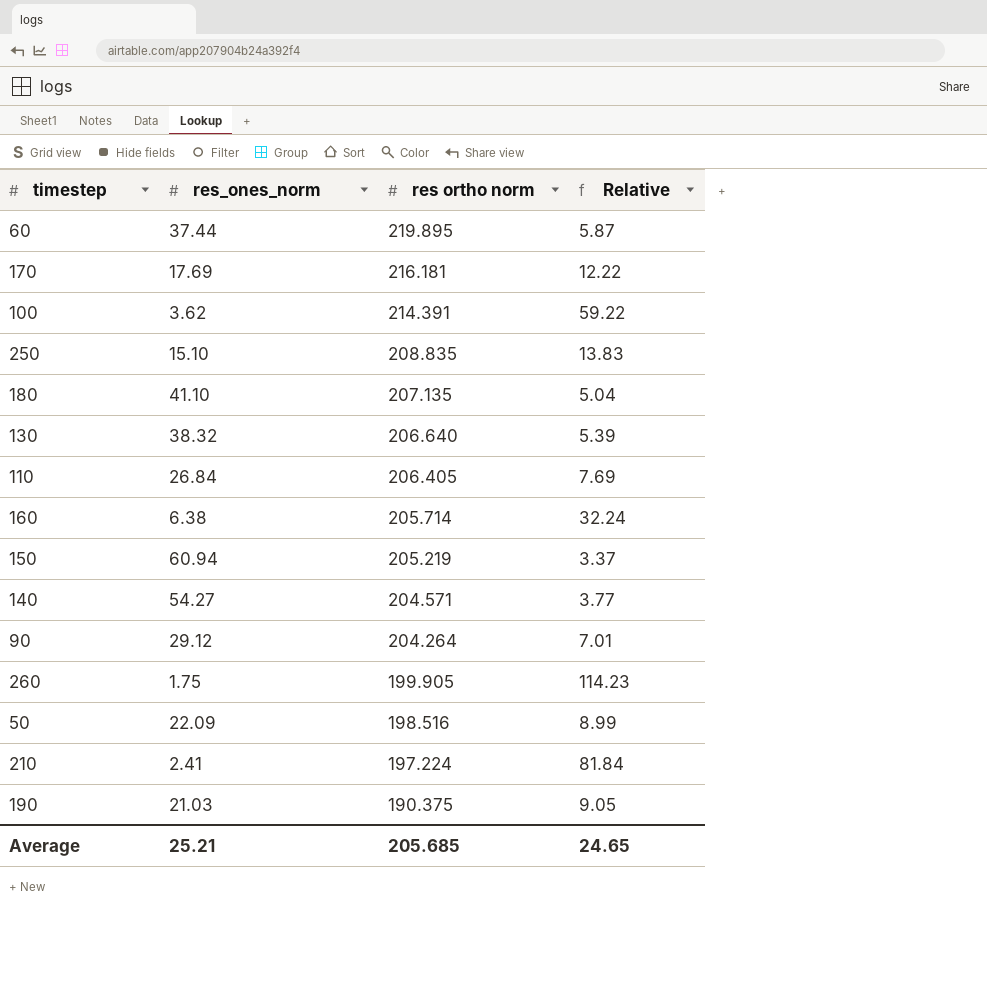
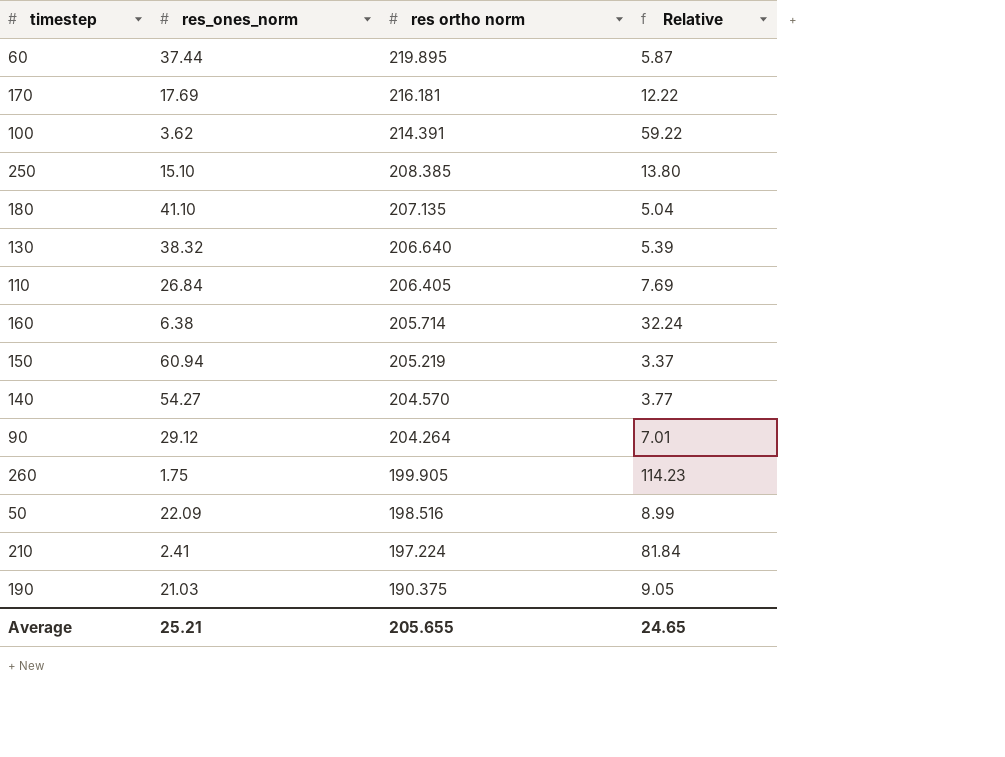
250 | res ortho norm: 208.835 -> 208.385
250 | Relative: 13.83 -> 13.80
140 | res ortho norm: 204.571 -> 204.570
Average | res ortho norm: 205.685 -> 205.655

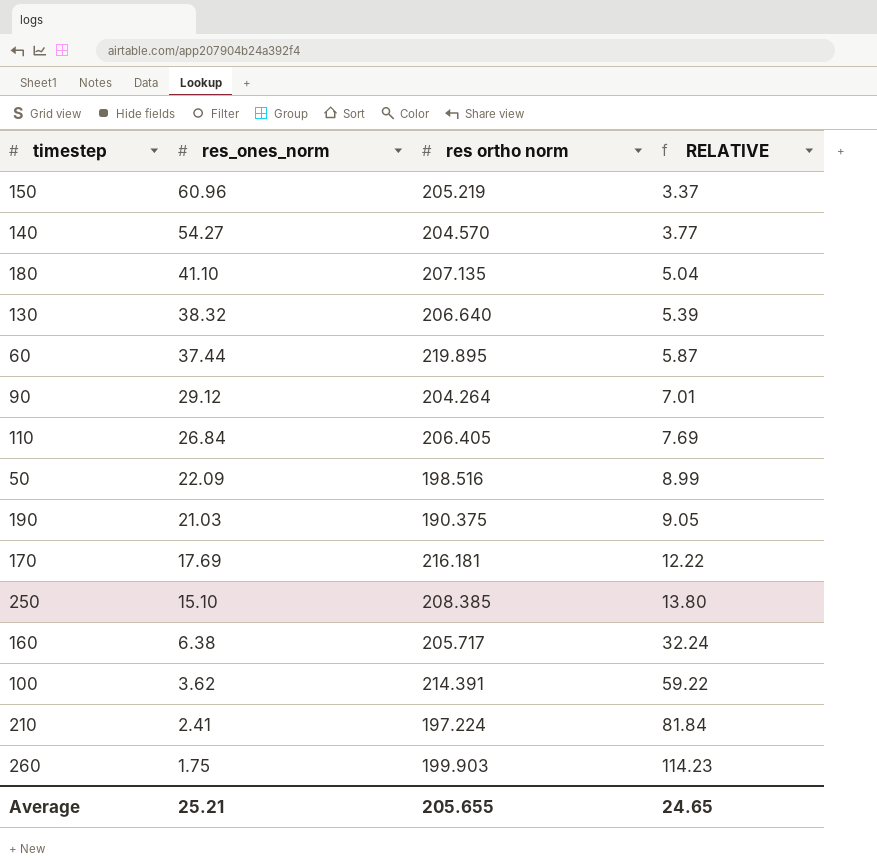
row order: res ortho norm descending -> res_ones_norm descending
column name: Relative -> RELATIVE
150 | res_ones_norm: 60.94 -> 60.96
160 | res ortho norm: 205.714 -> 205.717
260 | res ortho norm: 199.905 -> 199.903

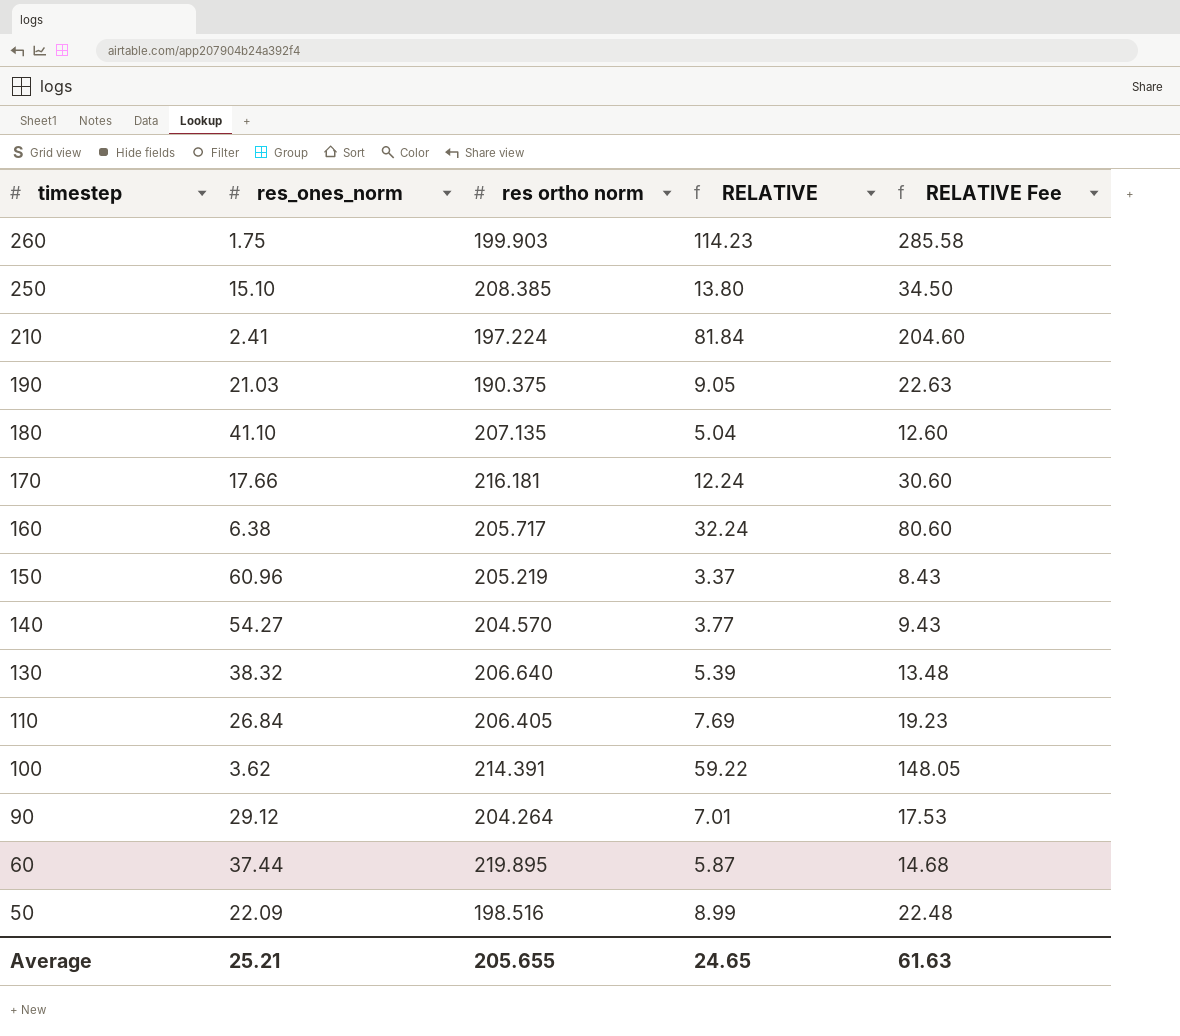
row order: res_ones_norm descending -> timestep descending
column RELATIVE Fee | formula: none -> [RELATIVE] * 2.5
170 | res_ones_norm: 17.69 -> 17.66
170 | RELATIVE: 12.22 -> 12.24

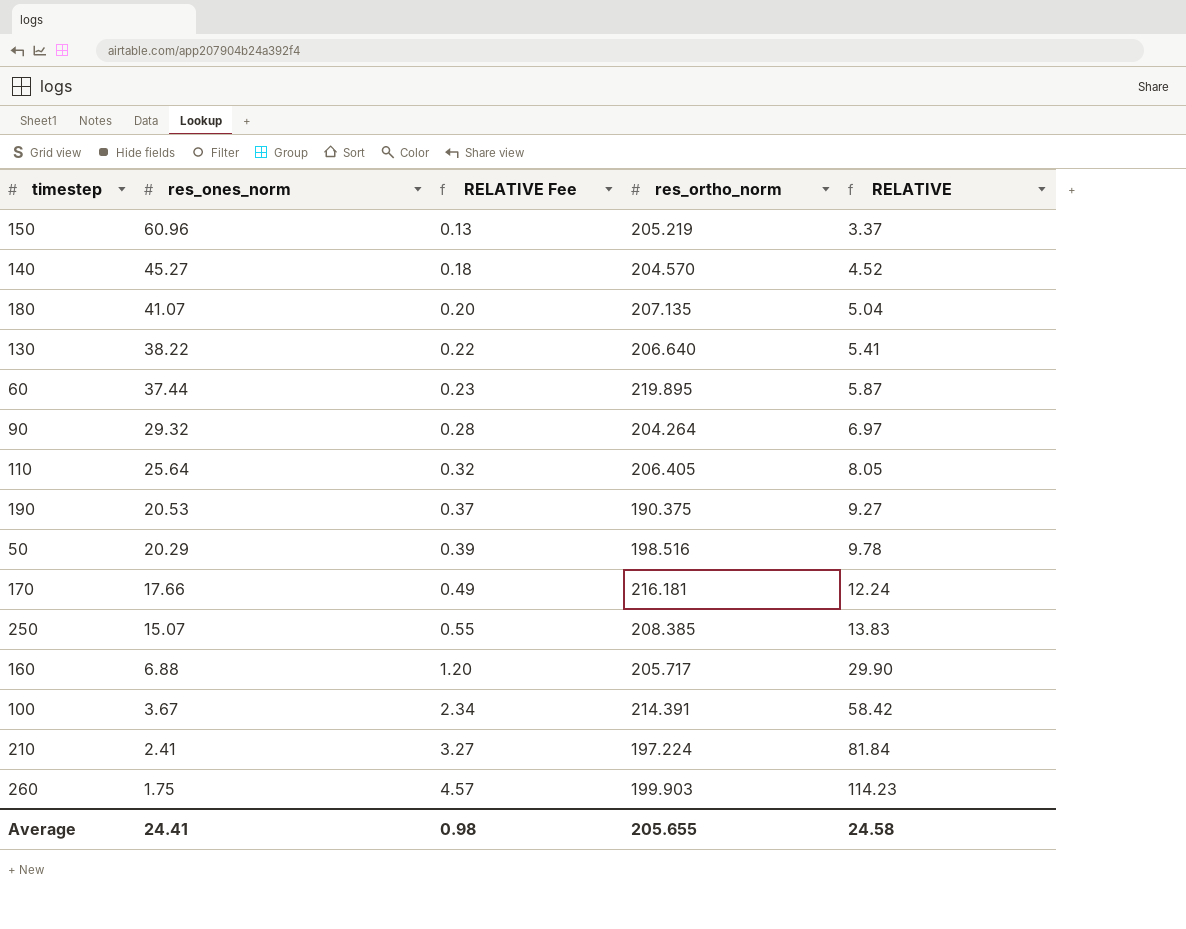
row order: timestep descending -> res_ones_norm descending
column RELATIVE Fee | formula: [RELATIVE] * 2.5 -> [RELATIVE] * 0.04
column RELATIVE Fee | position: 5 -> 3
column name: res ortho norm -> res_ortho_norm
140 | res_ones_norm: 54.27 -> 45.27
140 | RELATIVE: 3.77 -> 4.52
180 | res_ones_norm: 41.10 -> 41.07
130 | res_ones_norm: 38.32 -> 38.22
130 | RELATIVE: 5.39 -> 5.41
90 | res_ones_norm: 29.12 -> 29.32
90 | RELATIVE: 7.01 -> 6.97
110 | res_ones_norm: 26.84 -> 25.64
110 | RELATIVE: 7.69 -> 8.05
190 | res_ones_norm: 21.03 -> 20.53
190 | RELATIVE: 9.05 -> 9.27
50 | res_ones_norm: 22.09 -> 20.29
50 | RELATIVE: 8.99 -> 9.78
250 | res_ones_norm: 15.10 -> 15.07
250 | RELATIVE: 13.80 -> 13.83
160 | res_ones_norm: 6.38 -> 6.88
160 | RELATIVE: 32.24 -> 29.90
100 | res_ones_norm: 3.62 -> 3.67
100 | RELATIVE: 59.22 -> 58.42
Average | res_ones_norm: 25.21 -> 24.41
Average | RELATIVE Fee: 61.63 -> 0.98
Average | RELATIVE: 24.65 -> 24.58

